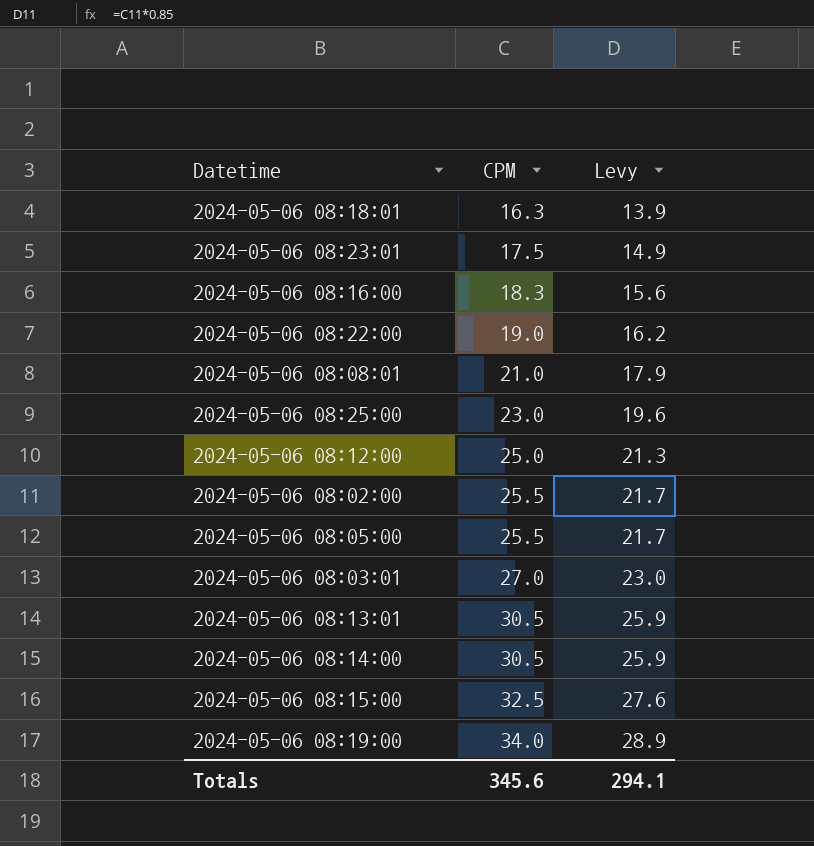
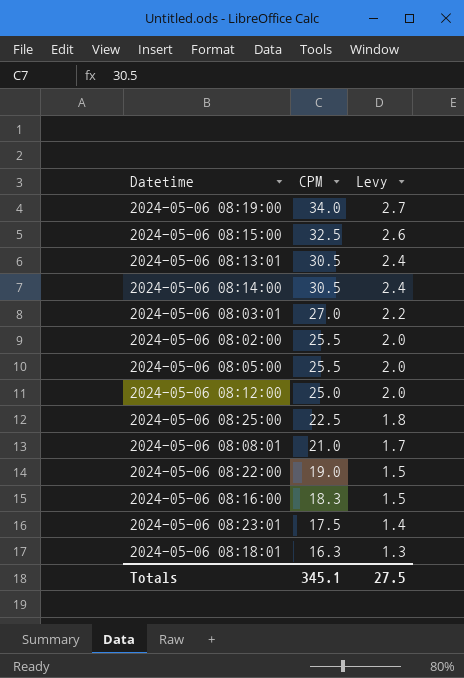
row order: CPM ascending -> CPM descending
column Levy | formula: [CPM] * 0.85 -> [CPM] * 0.08
2024-05-06 08:25:00 | CPM: 23.0 -> 22.5
Totals | CPM: 345.6 -> 345.1
Totals | Levy: 294.1 -> 27.5

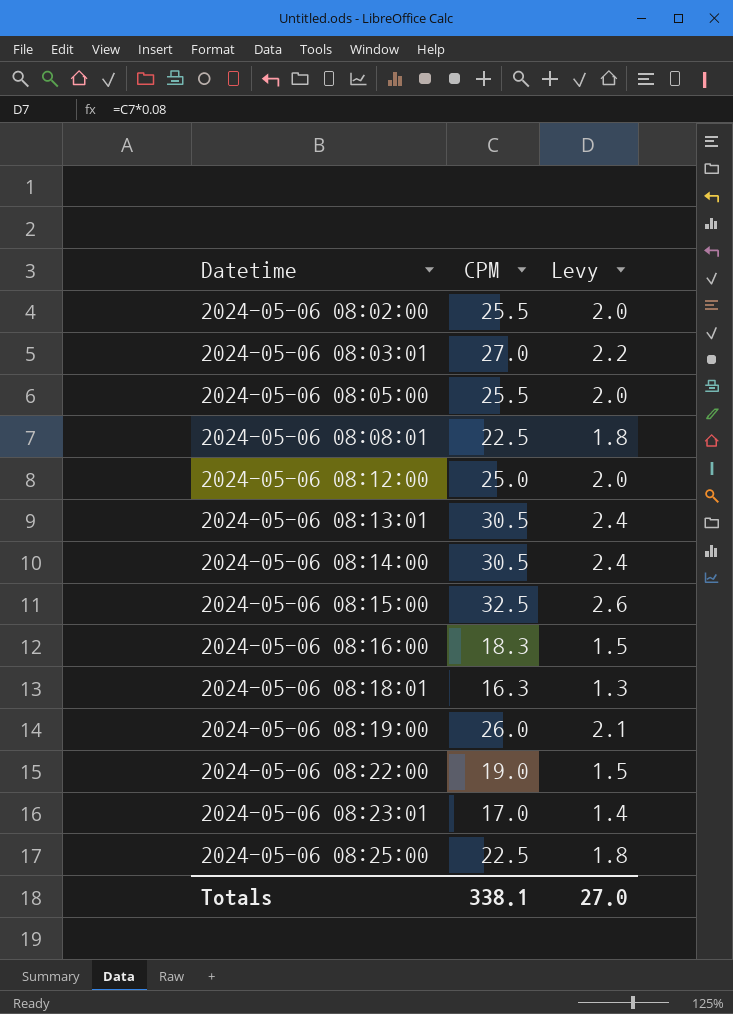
row order: CPM descending -> Datetime ascending
2024-05-06 08:08:01 | CPM: 21.0 -> 22.5
2024-05-06 08:08:01 | Levy: 1.7 -> 1.8
2024-05-06 08:19:00 | CPM: 34.0 -> 26.0
2024-05-06 08:19:00 | Levy: 2.7 -> 2.1
2024-05-06 08:23:01 | CPM: 17.5 -> 17.0
Totals | CPM: 345.1 -> 338.1
Totals | Levy: 27.5 -> 27.0

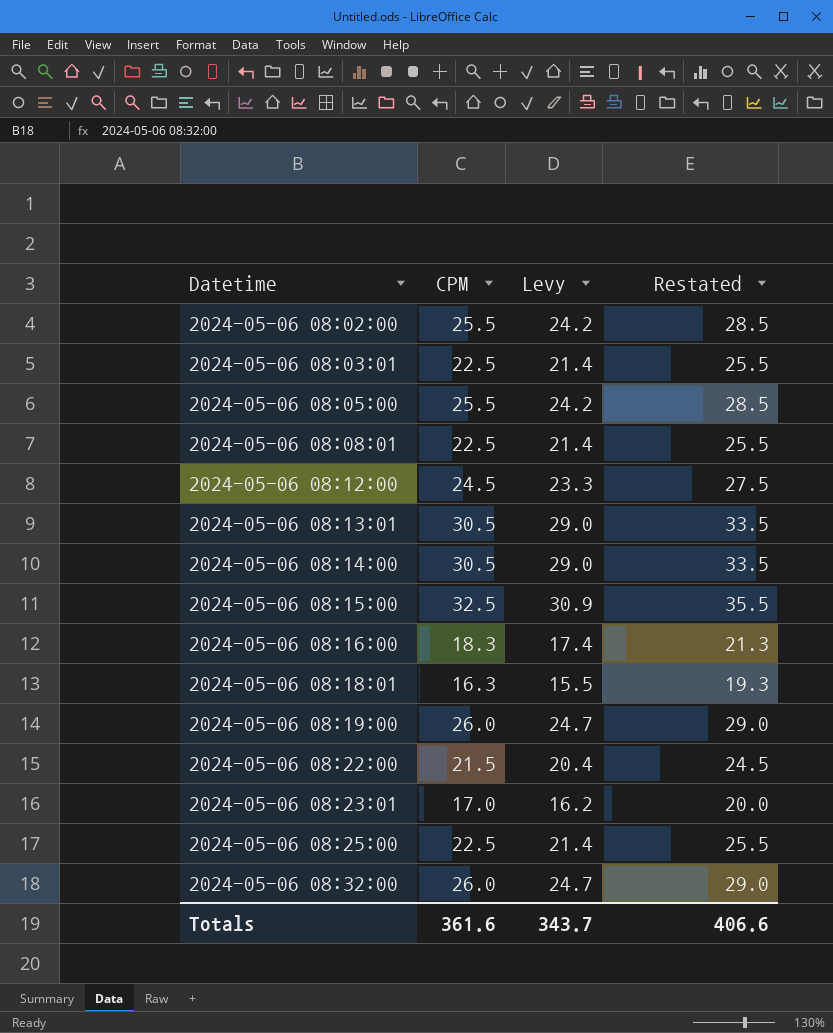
column Levy | formula: [CPM] * 0.08 -> [CPM] * 0.95
column Restated | formula: none -> [CPM] + 3
2024-05-06 08:03:01 | CPM: 27.0 -> 22.5
2024-05-06 08:12:00 | CPM: 25.0 -> 24.5
2024-05-06 08:22:00 | CPM: 19.0 -> 21.5
row 2024-05-06 08:32:00: none -> 26.0 | 24.7 | 29.0
Totals | CPM: 338.1 -> 361.6
Totals | Levy: 27.0 -> 343.7

